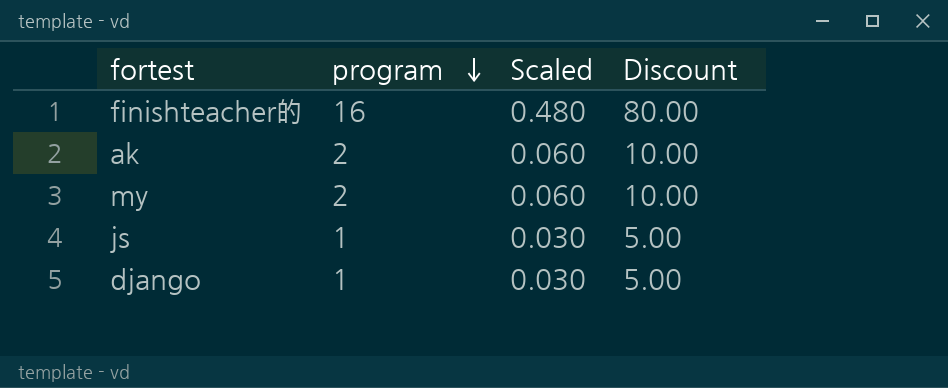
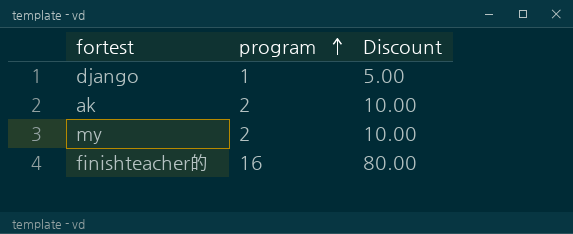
row order: program descending -> program ascending
column Scaled | formula: [program] * 0.03 -> none
row js: 1 | 0.030 | 5.00 -> none

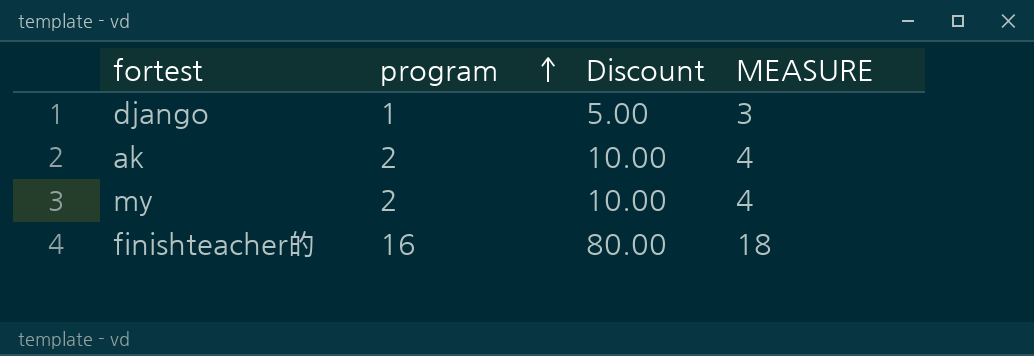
column MEASURE | formula: none -> [program] + 2

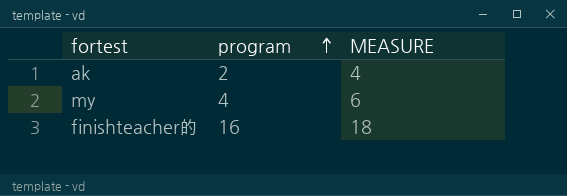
column Discount | formula: [program] * 5 -> none
row django: 1 | 5.00 | 3 -> none
my | program: 2 -> 4
my | MEASURE: 4 -> 6

